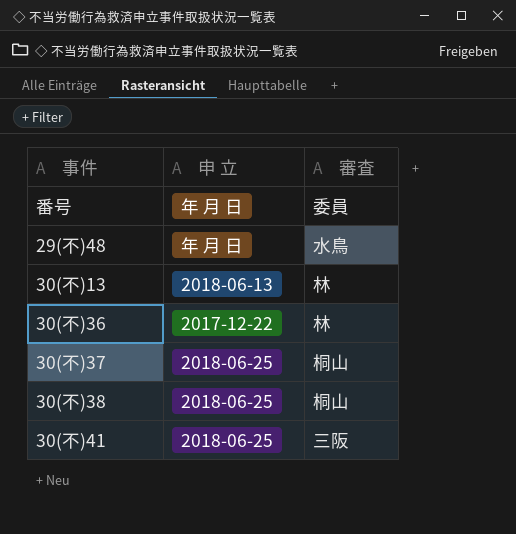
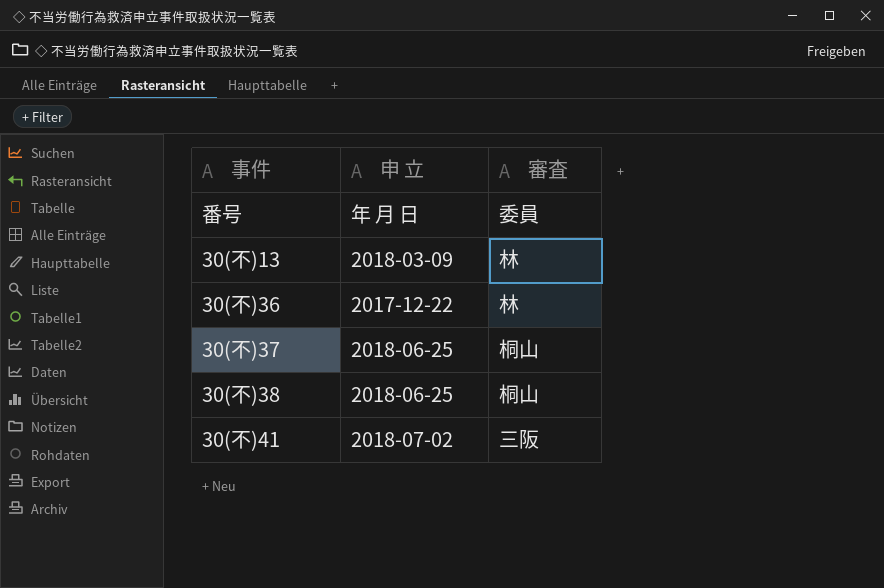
row 29(不)48: 年 月 日 | 水鳥 -> none
30(不)13 | 申 立: 2018-06-13 -> 2018-03-09
30(不)41 | 申 立: 2018-06-25 -> 2018-07-02

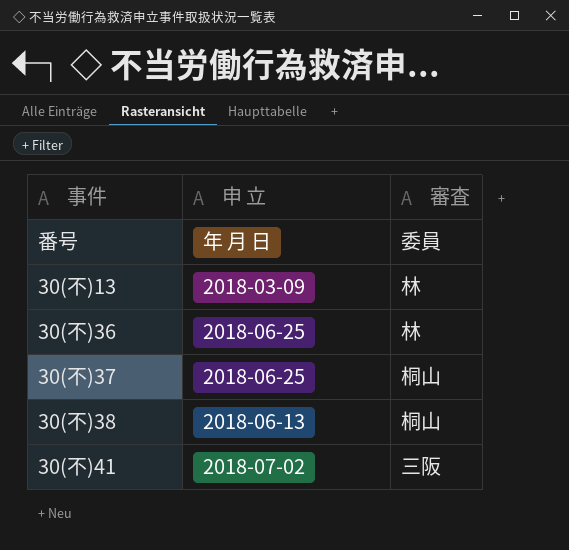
30(不)36 | 申 立: 2017-12-22 -> 2018-06-25
30(不)38 | 申 立: 2018-06-25 -> 2018-06-13

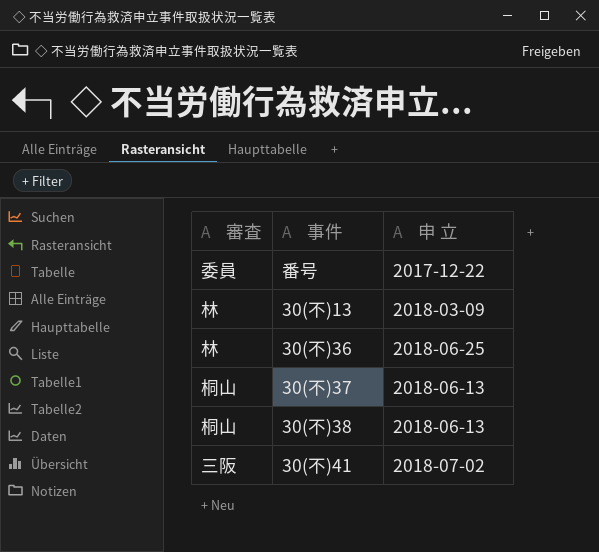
column 審査 | position: 3 -> 1
番号 | 申 立: 年 月 日 -> 2017-12-22
30(不)37 | 申 立: 2018-06-25 -> 2018-06-13

